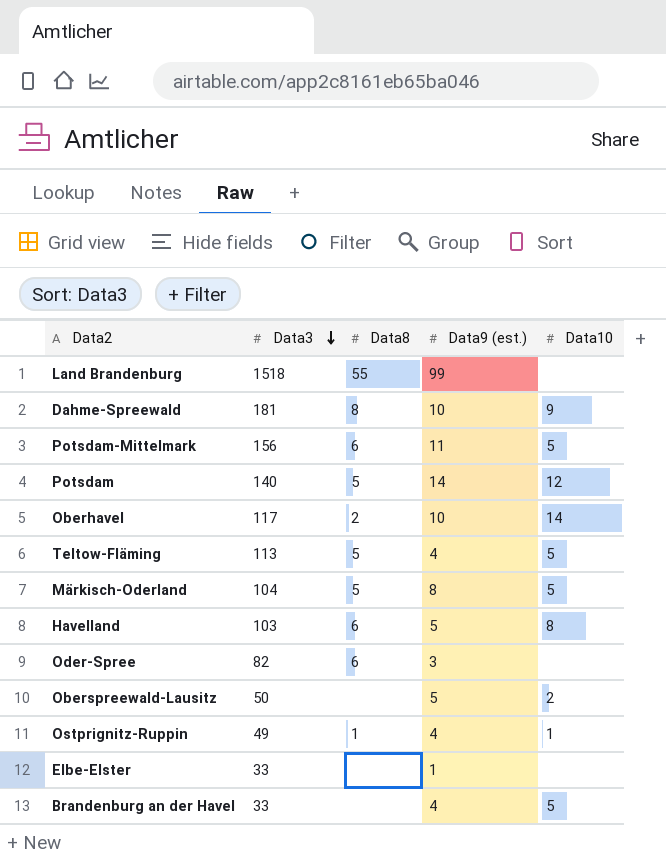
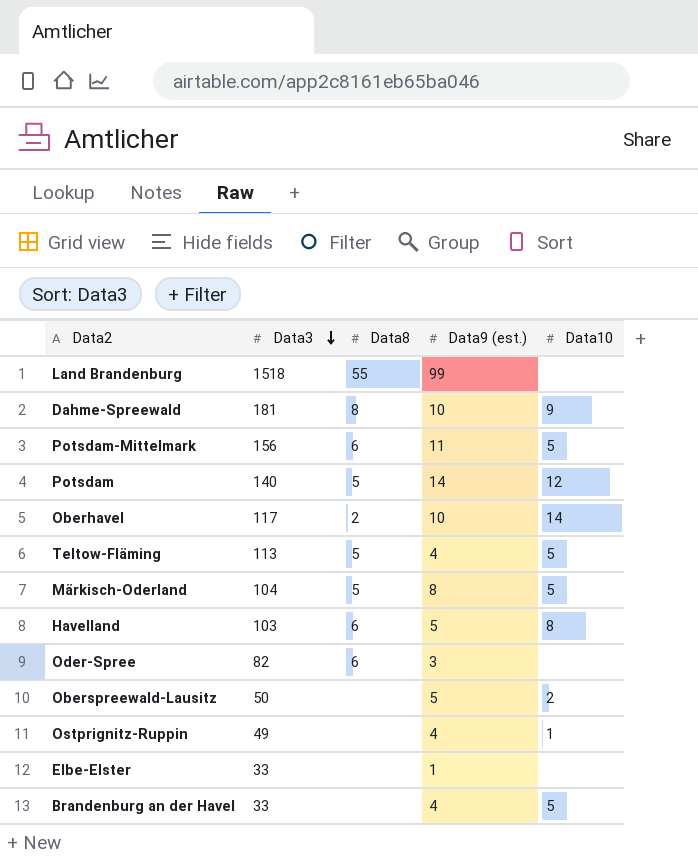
Ostprignitz-Ruppin | Data8: 1 -> none

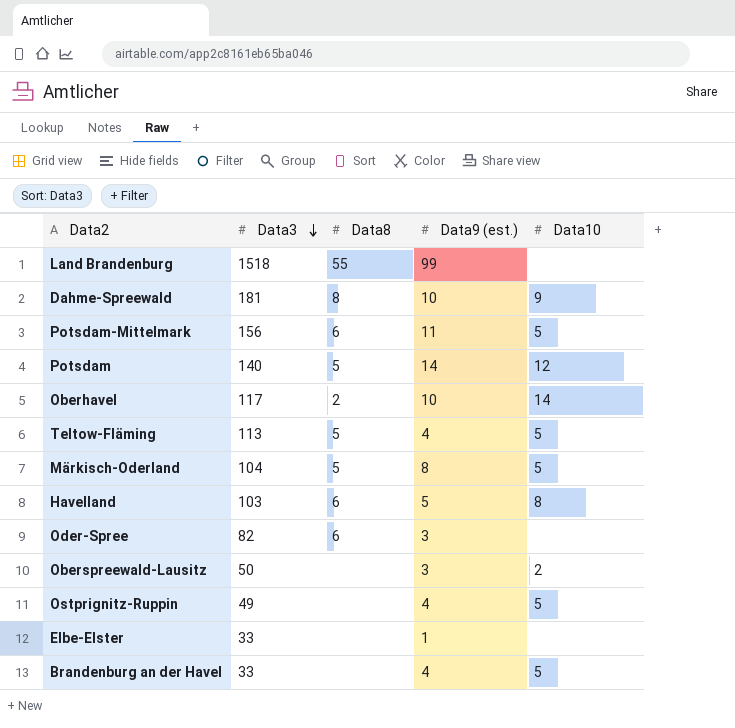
Oberspreewald-Lausitz | Data9 (est.): 5 -> 3
Ostprignitz-Ruppin | Data10: 1 -> 5

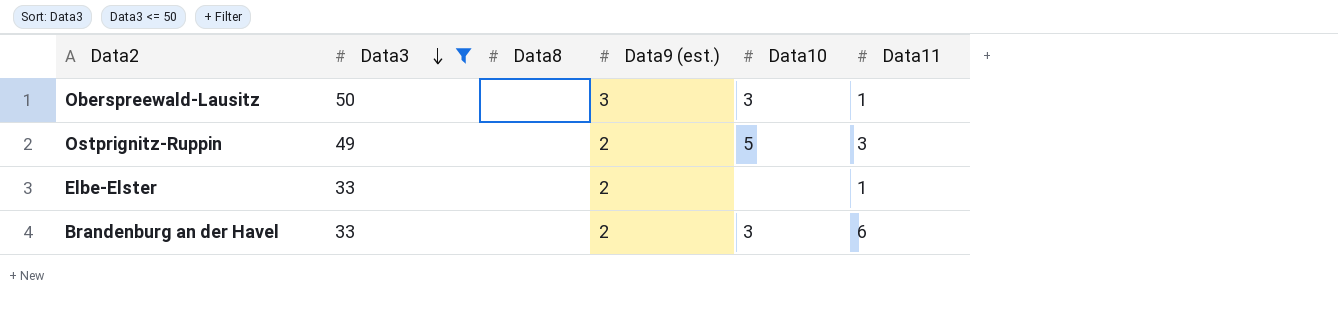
filter: none -> Data3 <= 50
column Data11 | position: none -> 6
Oberspreewald-Lausitz | Data10: 2 -> 3
Ostprignitz-Ruppin | Data9 (est.): 4 -> 2
Elbe-Elster | Data9 (est.): 1 -> 2
Brandenburg an der Havel | Data9 (est.): 4 -> 2
Brandenburg an der Havel | Data10: 5 -> 3

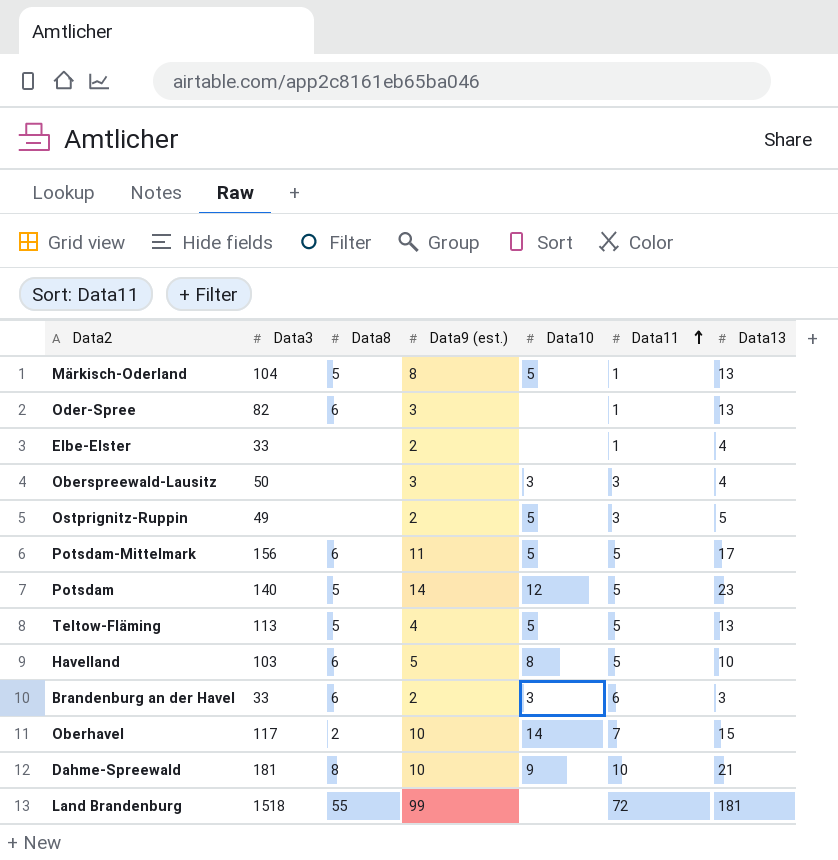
filter: Data3 <= 50 -> none
row order: Data3 descending -> Data11 ascending
column Data13 | position: none -> 7
Oberspreewald-Lausitz | Data11: 1 -> 3
Brandenburg an der Havel | Data8: none -> 6

